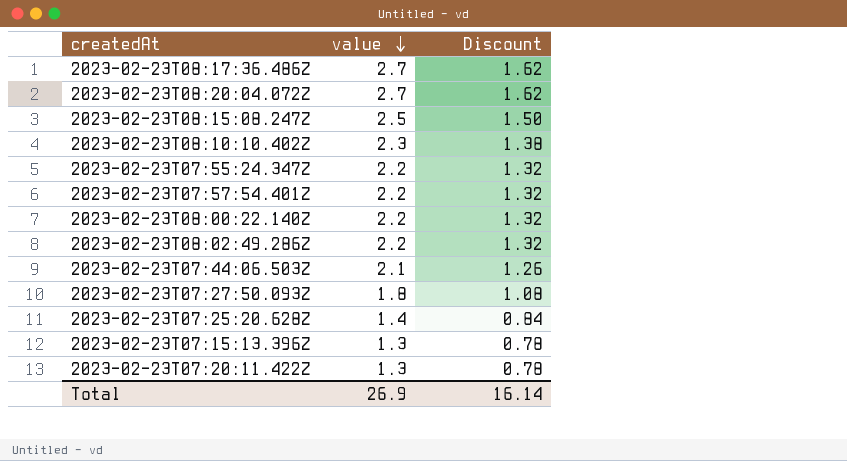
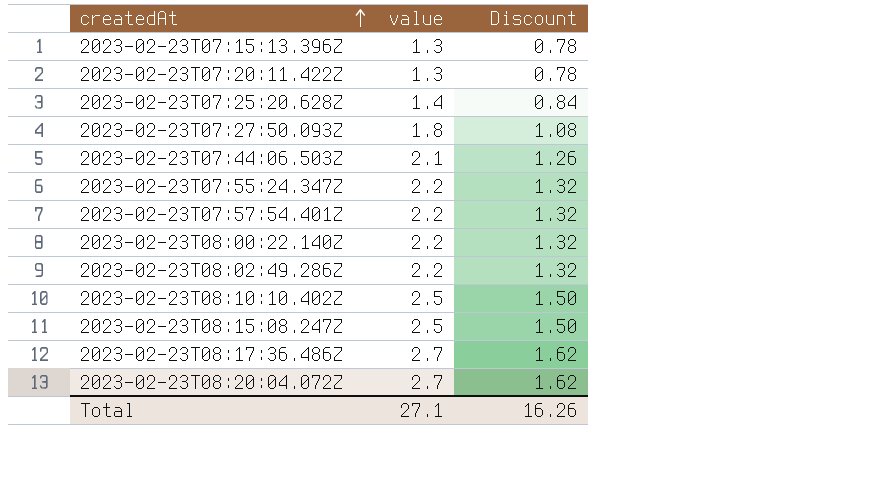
row order: value descending -> createdAt ascending
2023-02-23T08:10:10.402Z | value: 2.3 -> 2.5
2023-02-23T08:10:10.402Z | Discount: 1.38 -> 1.50
Total | value: 26.9 -> 27.1
Total | Discount: 16.14 -> 16.26

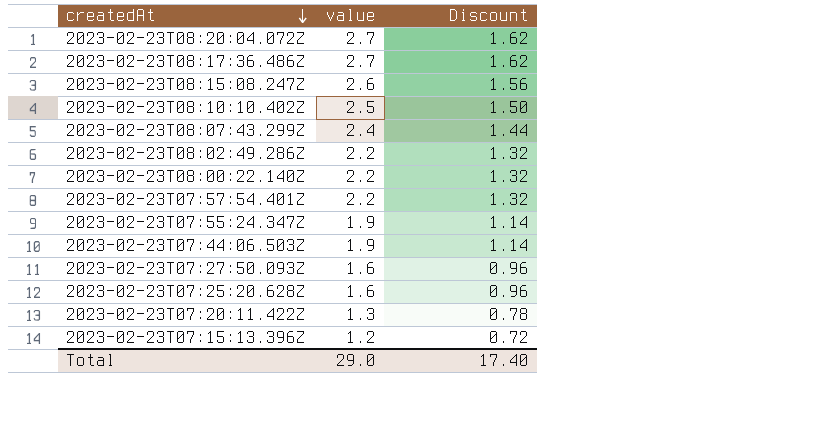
row order: createdAt ascending -> createdAt descending
2023-02-23T08:15:08.247Z | value: 2.5 -> 2.6
2023-02-23T08:15:08.247Z | Discount: 1.50 -> 1.56
row 2023-02-23T08:07:43.299Z: none -> 2.4 | 1.44
2023-02-23T07:55:24.347Z | value: 2.2 -> 1.9
2023-02-23T07:55:24.347Z | Discount: 1.32 -> 1.14
2023-02-23T07:44:06.503Z | value: 2.1 -> 1.9
2023-02-23T07:44:06.503Z | Discount: 1.26 -> 1.14
2023-02-23T07:27:50.093Z | value: 1.8 -> 1.6
2023-02-23T07:27:50.093Z | Discount: 1.08 -> 0.96
2023-02-23T07:25:20.628Z | value: 1.4 -> 1.6
2023-02-23T07:25:20.628Z | Discount: 0.84 -> 0.96
2023-02-23T07:15:13.396Z | value: 1.3 -> 1.2
2023-02-23T07:15:13.396Z | Discount: 0.78 -> 0.72
Total | value: 27.1 -> 29.0
Total | Discount: 16.26 -> 17.40

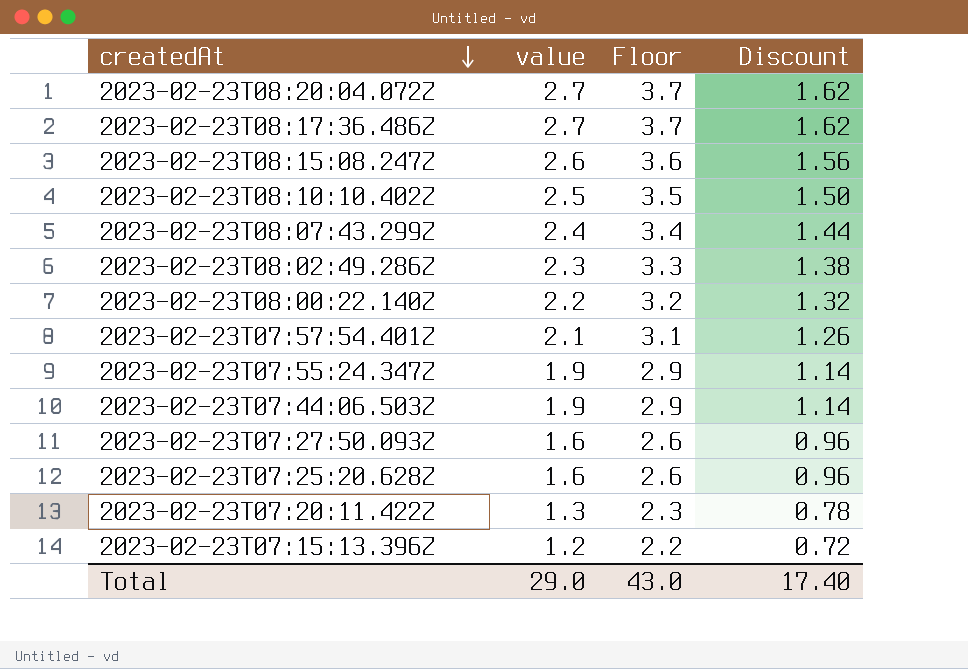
column Floor | formula: none -> [value] + 1
2023-02-23T08:02:49.286Z | value: 2.2 -> 2.3
2023-02-23T08:02:49.286Z | Discount: 1.32 -> 1.38
2023-02-23T07:57:54.401Z | value: 2.2 -> 2.1
2023-02-23T07:57:54.401Z | Discount: 1.32 -> 1.26

